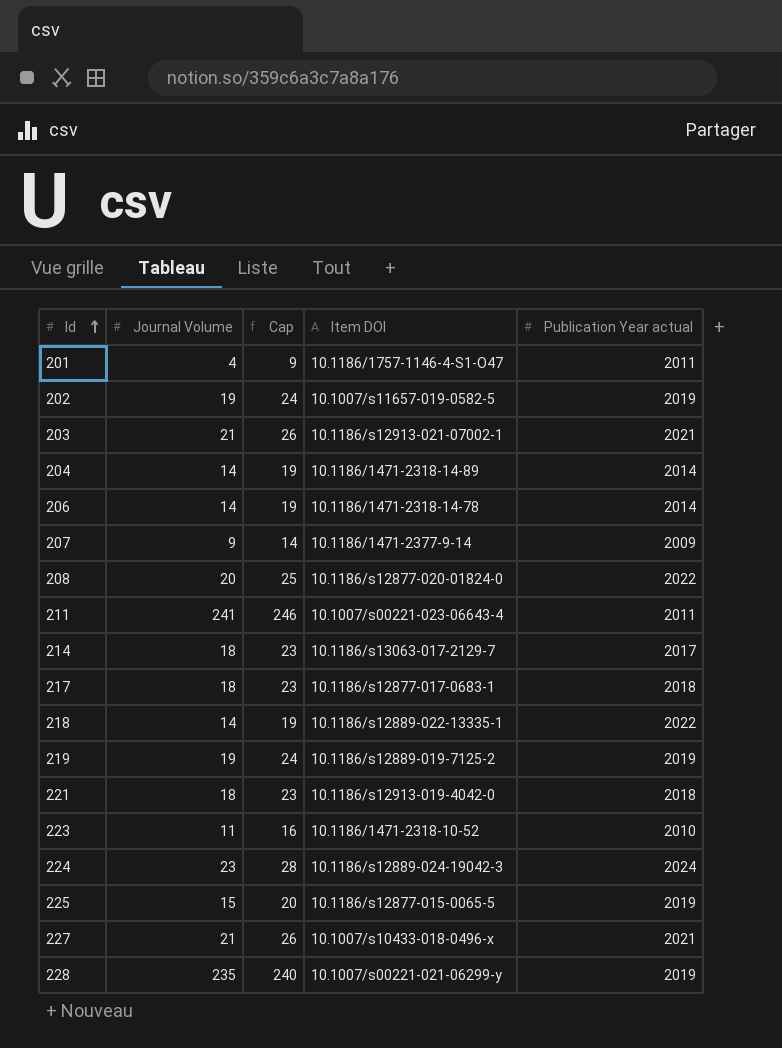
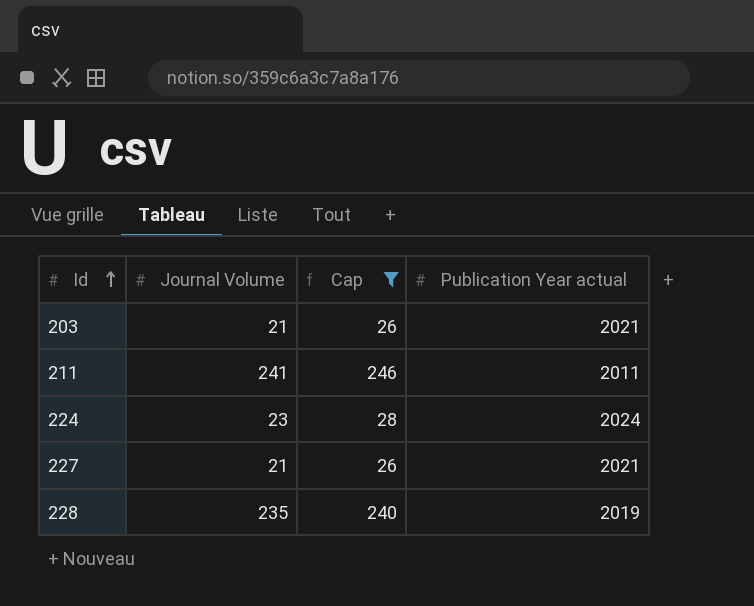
filter: none -> Cap >= 26
column Item DOI | position: 4 -> none

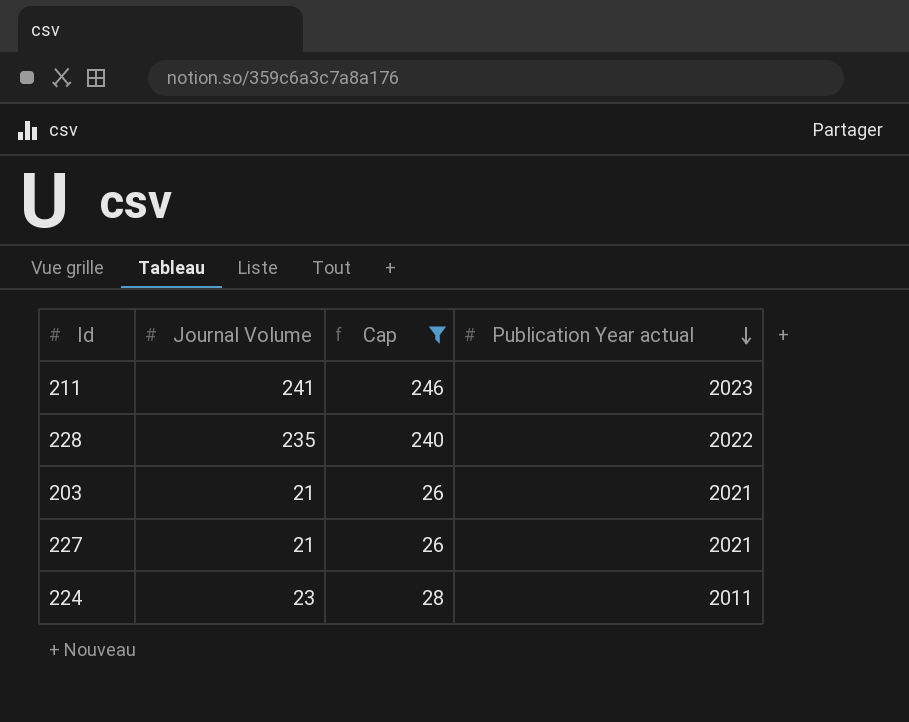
row order: Id ascending -> Publication Year actual descending
211 | Publication Year actual: 2011 -> 2023
228 | Publication Year actual: 2019 -> 2022
224 | Publication Year actual: 2024 -> 2011

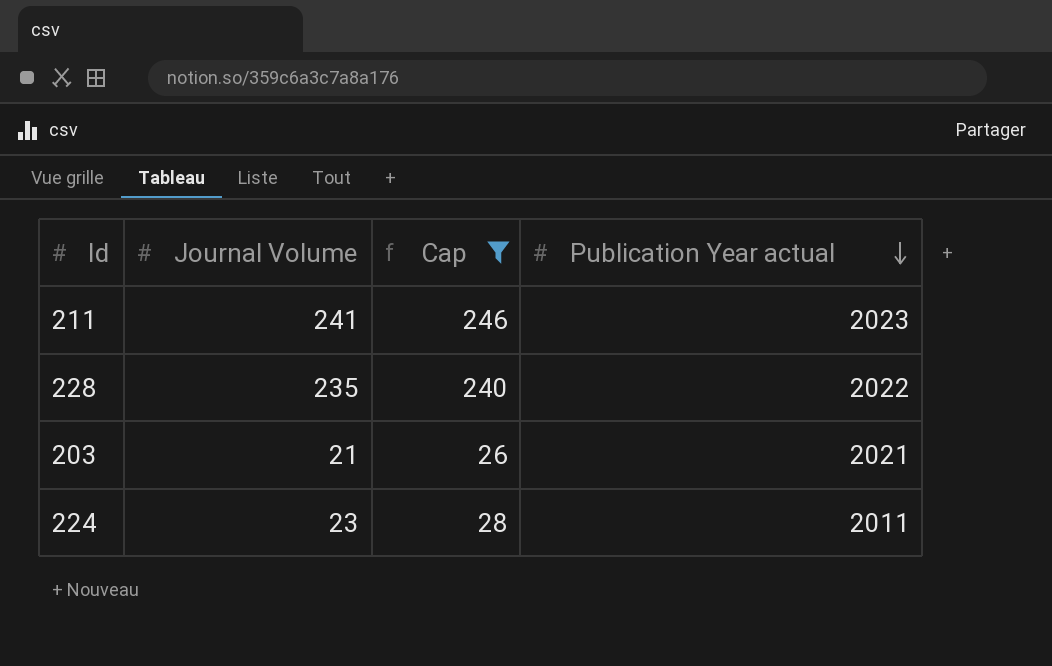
row 227: 21 | 26 | 2021 -> none

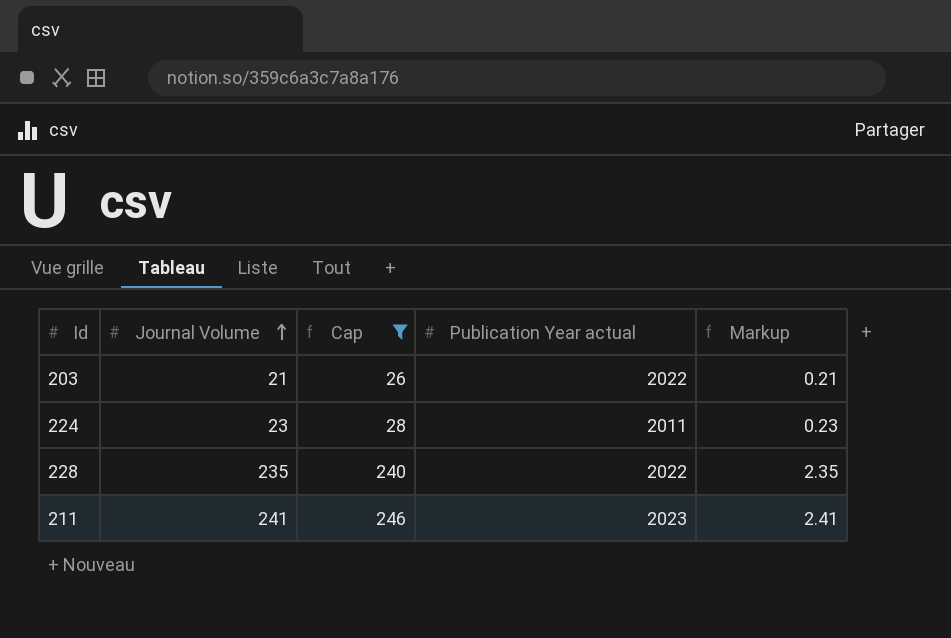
row order: Publication Year actual descending -> Journal Volume ascending
column Markup | formula: none -> [Journal Volume] * 0.01
203 | Publication Year actual: 2021 -> 2022

